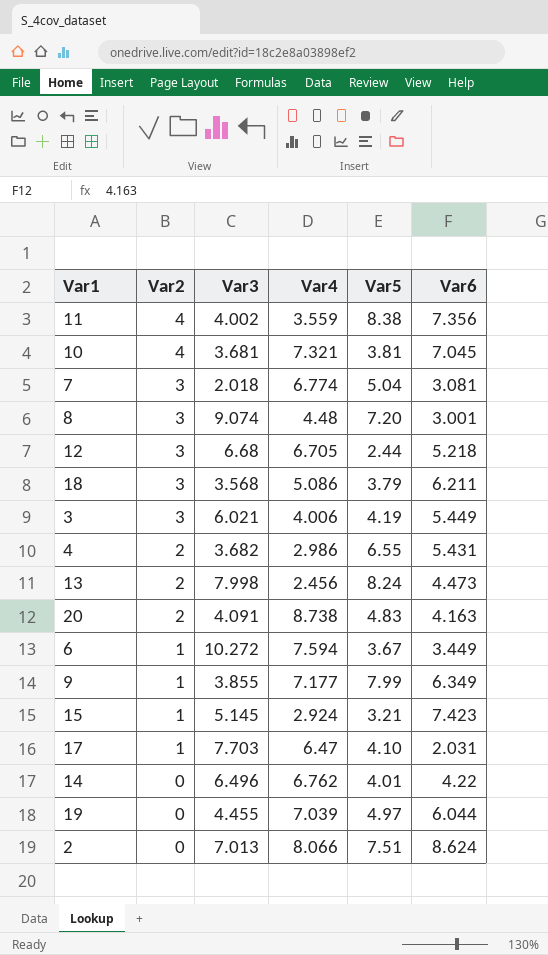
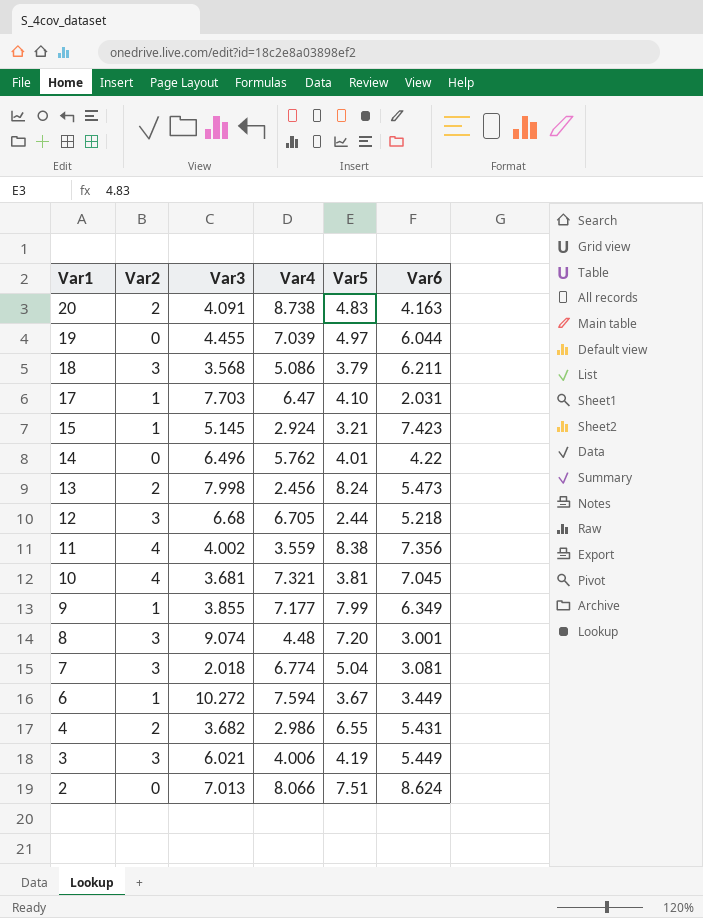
row order: Var2 descending -> Var1 descending
14 | Var4: 6.762 -> 5.762
13 | Var6: 4.473 -> 5.473

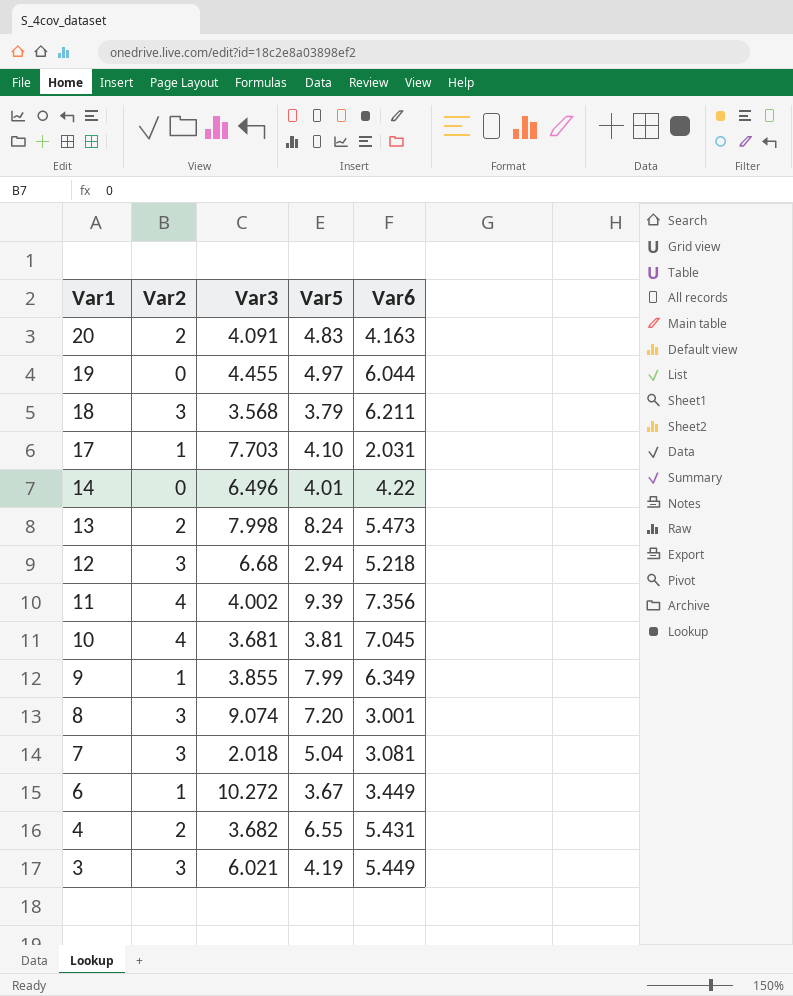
column Var4 | position: 4 -> none
row 15: 1 | 5.145 | 2.924 | 3.21 | 7.423 -> none
row 2: 0 | 7.013 | 8.066 | 7.51 | 8.624 -> none
12 | Var5: 2.44 -> 2.94
11 | Var5: 8.38 -> 9.39

